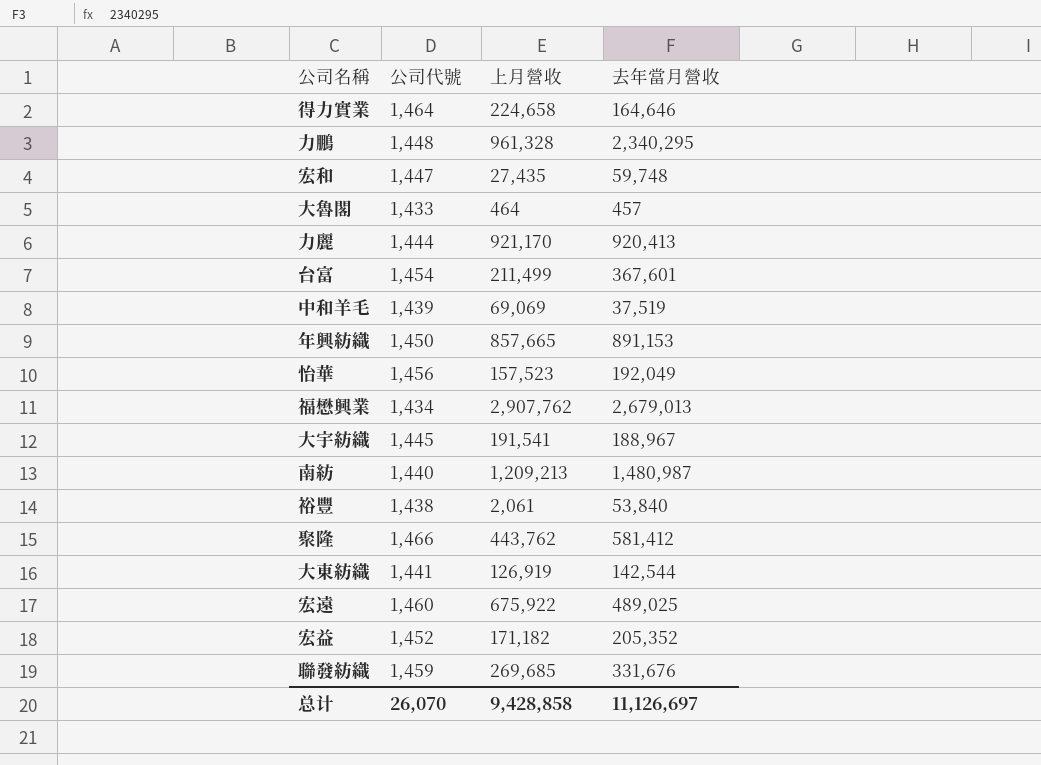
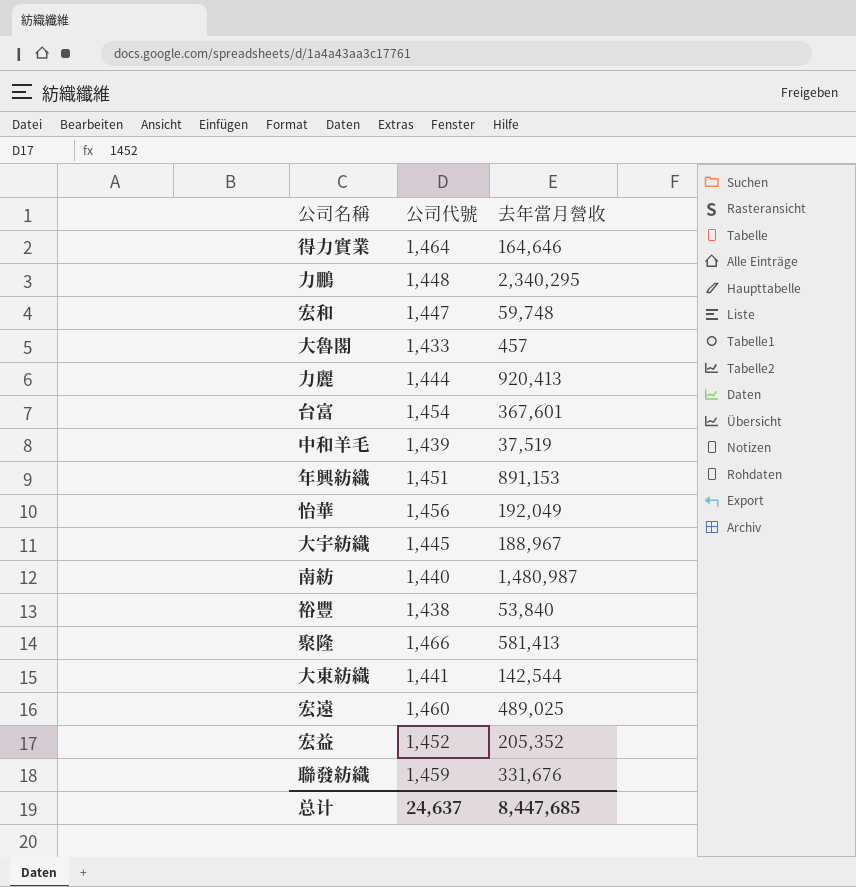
column 上月營收 | position: 3 -> none
row 福懋興業: 1,434 | 2,907,762 | 2,679,013 -> none
年興紡織 | 公司代號: 1,450 -> 1,451
聚隆 | 去年當月營收: 581,412 -> 581,413
总计 | 公司代號: 26,070 -> 24,637
总计 | 去年當月營收: 11,126,697 -> 8,447,685

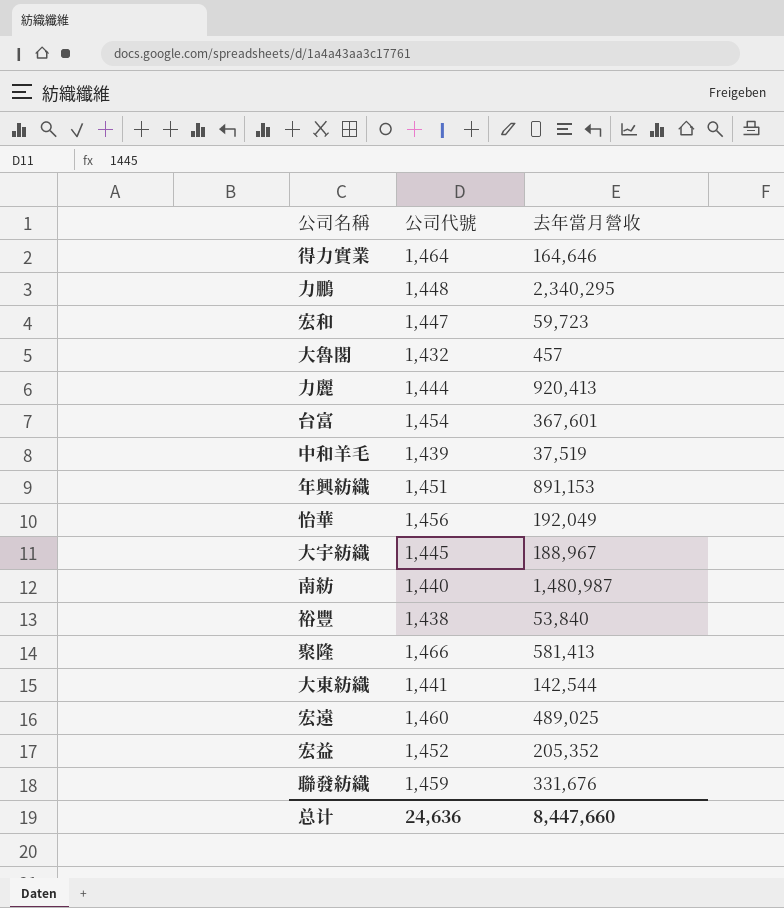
宏和 | 去年當月營收: 59,748 -> 59,723
大魯閣 | 公司代號: 1,433 -> 1,432
总计 | 公司代號: 24,637 -> 24,636
总计 | 去年當月營收: 8,447,685 -> 8,447,660

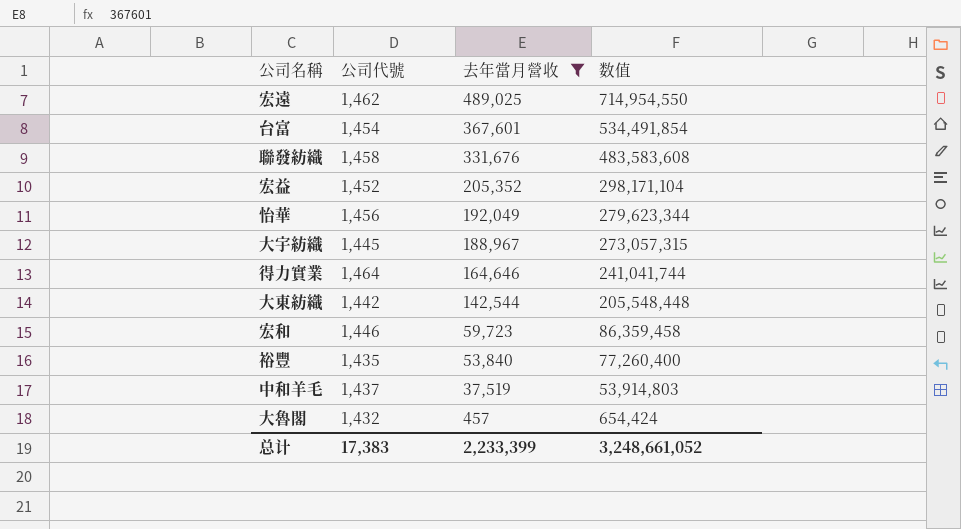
filter: none -> 去年當月營收 <= 489,025
row order: none -> 去年當月營收 descending
column 数值 | formula: none -> [公司代號] * [去年當月營收]
宏遠 | 公司代號: 1,460 -> 1,462
聯發紡織 | 公司代號: 1,459 -> 1,458
大東紡織 | 公司代號: 1,441 -> 1,442
宏和 | 公司代號: 1,447 -> 1,446
裕豐 | 公司代號: 1,438 -> 1,435
中和羊毛 | 公司代號: 1,439 -> 1,437
总计 | 公司代號: 24,636 -> 17,383
总计 | 去年當月營收: 8,447,660 -> 2,233,399

